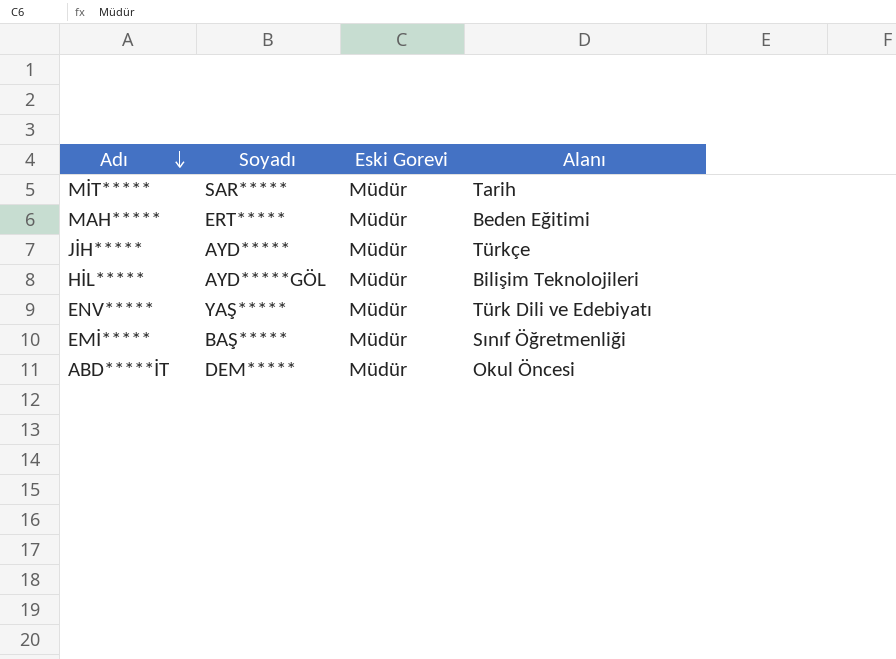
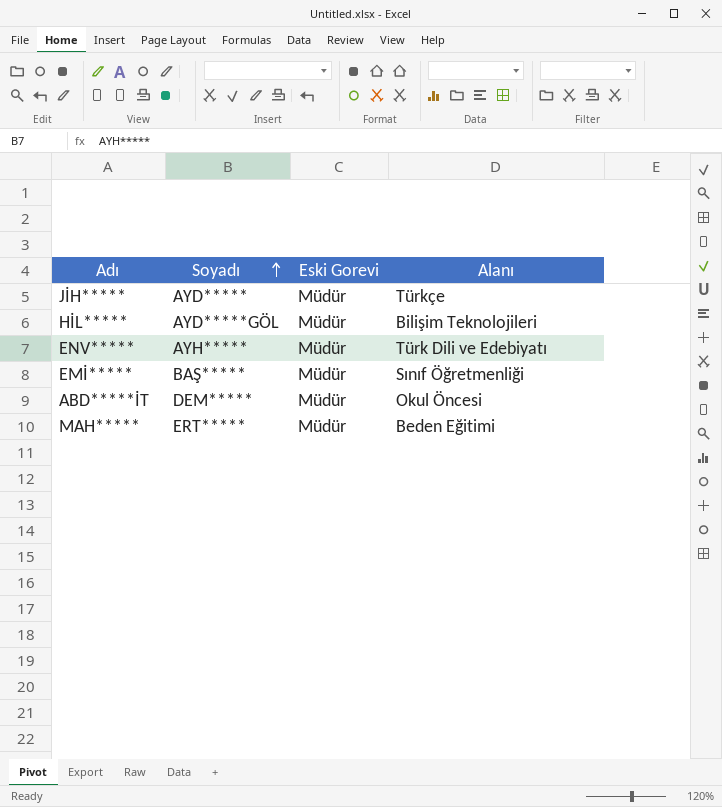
row order: Adı descending -> Soyadı ascending
row MİT*****: SAR***** | Müdür | Tarih -> none
ENV***** | Soyadı: YAŞ***** -> AYH*****

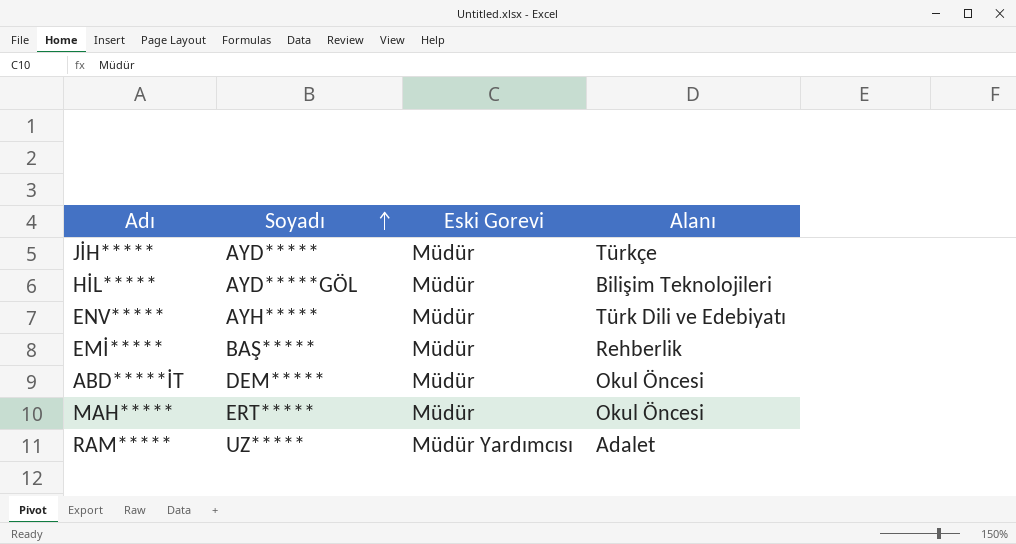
EMİ***** | Alanı: Sınıf Öğretmenliği -> Rehberlik
MAH***** | Alanı: Beden Eğitimi -> Okul Öncesi
row RAM*****: none -> UZ***** | Müdür Yardımcısı | Adalet

